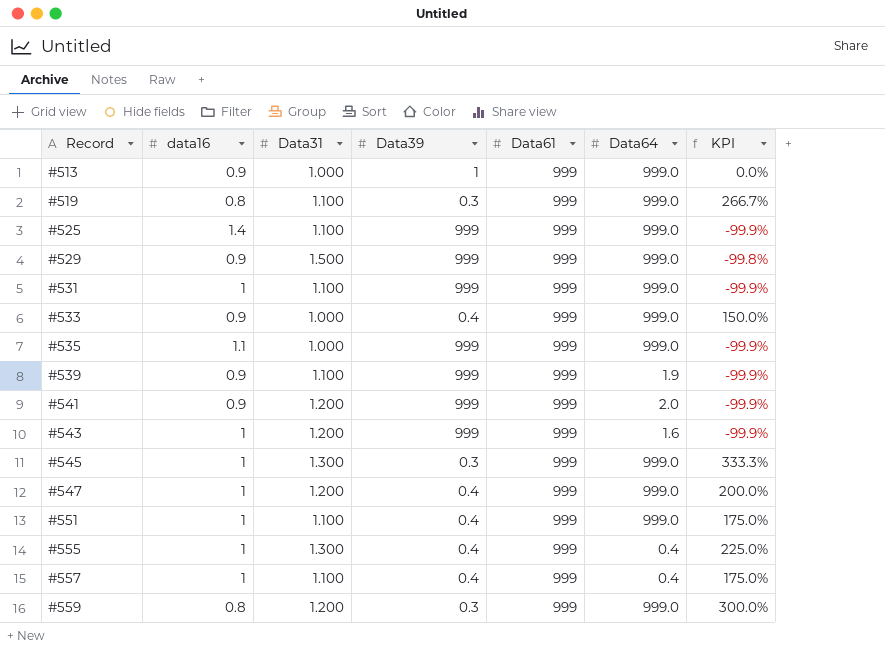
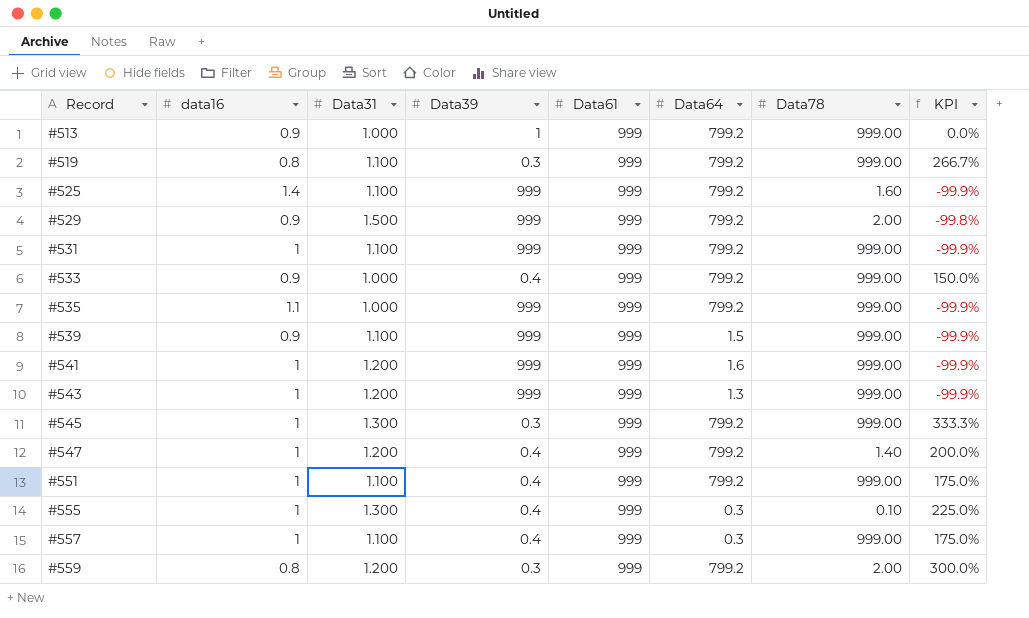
column Data78 | position: none -> 7
#513 | Data64: 999.0 -> 799.2
#519 | Data64: 999.0 -> 799.2
#525 | Data64: 999.0 -> 799.2
#529 | Data64: 999.0 -> 799.2
#531 | Data64: 999.0 -> 799.2
#533 | Data64: 999.0 -> 799.2
#535 | Data64: 999.0 -> 799.2
#539 | Data64: 1.9 -> 1.5
#541 | data16: 0.9 -> 1
#541 | Data64: 2.0 -> 1.6
#543 | Data64: 1.6 -> 1.3
#545 | Data64: 999.0 -> 799.2
#547 | Data64: 999.0 -> 799.2
#551 | Data64: 999.0 -> 799.2
#555 | Data64: 0.4 -> 0.3
#557 | Data64: 0.4 -> 0.3
#559 | Data64: 999.0 -> 799.2

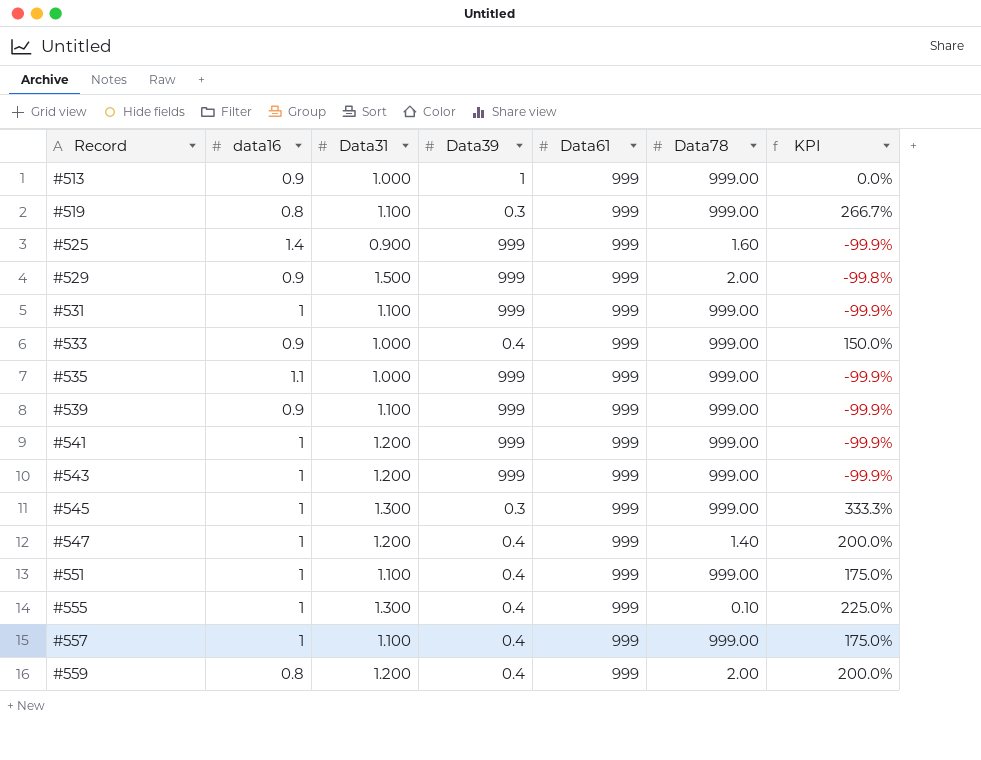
column Data64 | position: 6 -> none
#525 | Data31: 1.100 -> 0.900
#559 | Data39: 0.3 -> 0.4
#559 | KPI: 300.0% -> 200.0%

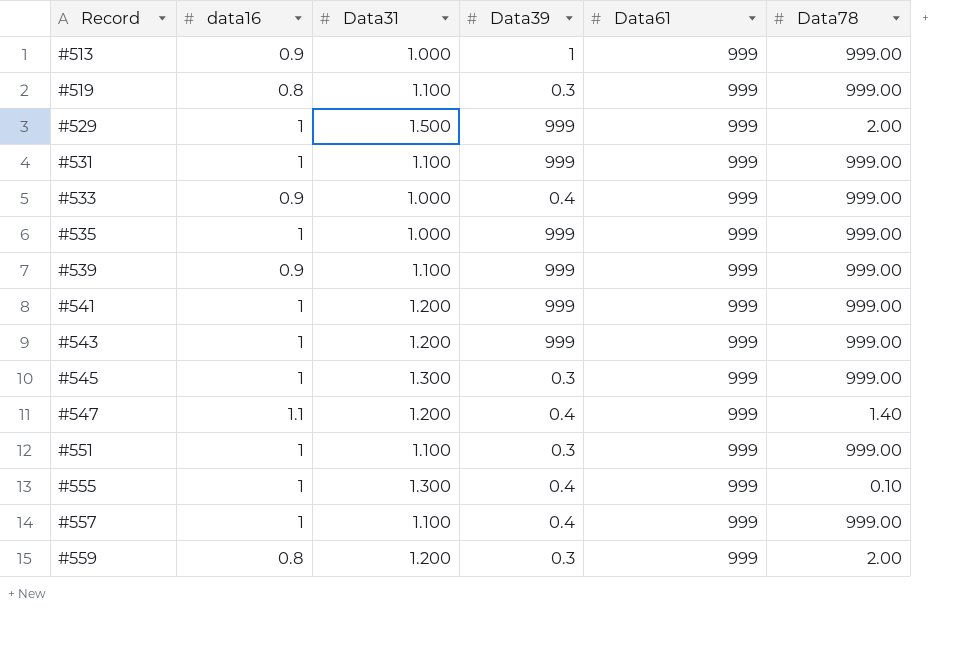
column KPI | formula: ([Data31] - [Data39]) / [Data39] -> none
row #525: 1.4 | 0.900 | 999 | 999 | 1.60 | -99.9% -> none
#529 | data16: 0.9 -> 1
#535 | data16: 1.1 -> 1
#547 | data16: 1 -> 1.1
#551 | Data39: 0.4 -> 0.3
#559 | Data39: 0.4 -> 0.3

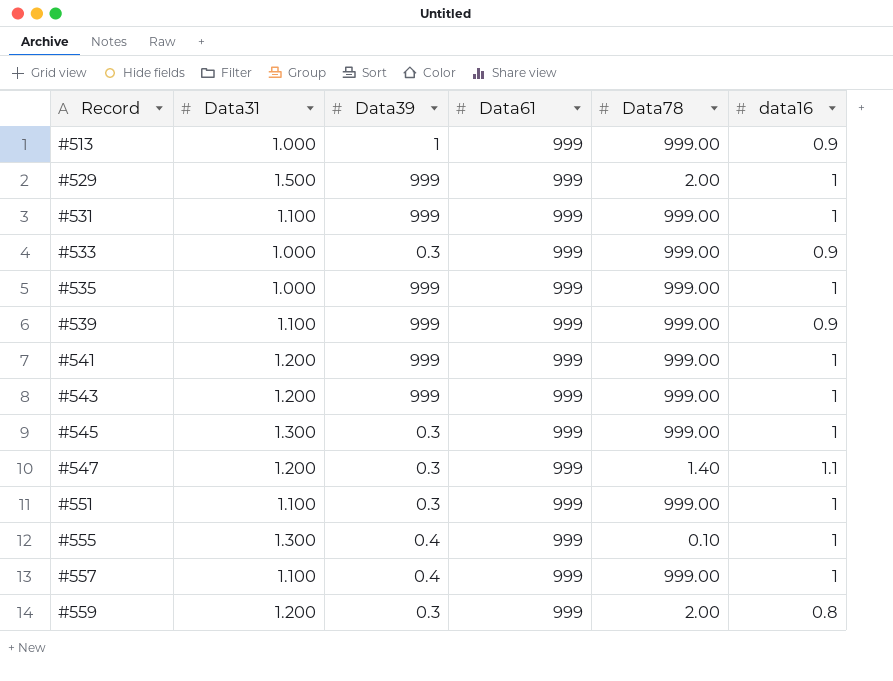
column data16 | position: 2 -> 6
row #519: 0.8 | 1.100 | 0.3 | 999 | 999.00 -> none
#533 | Data39: 0.4 -> 0.3
#547 | Data39: 0.4 -> 0.3

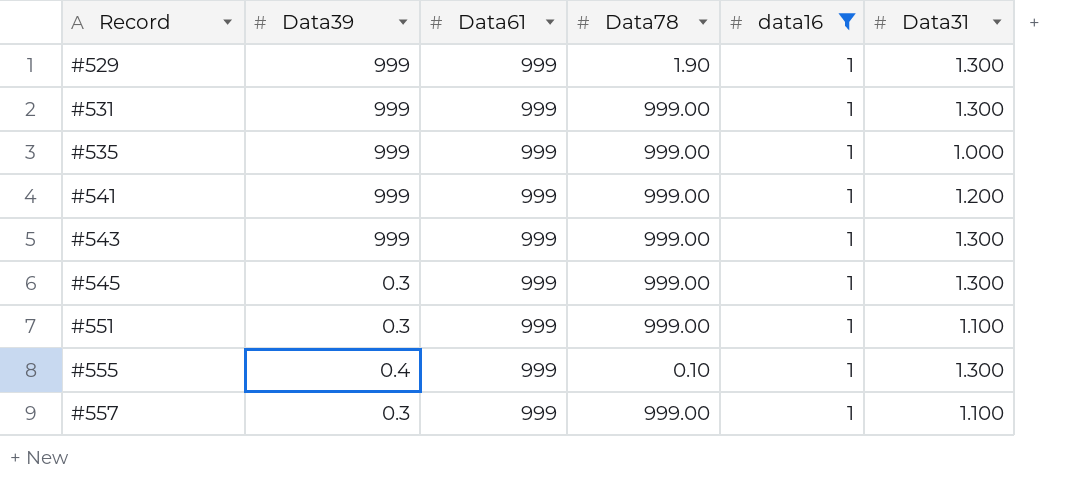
filter: none -> data16 = 1
column Data31 | position: 2 -> 6
#529 | Data78: 2.00 -> 1.90
#529 | Data31: 1.500 -> 1.300
#531 | Data31: 1.100 -> 1.300
#543 | Data31: 1.200 -> 1.300
#557 | Data39: 0.4 -> 0.3

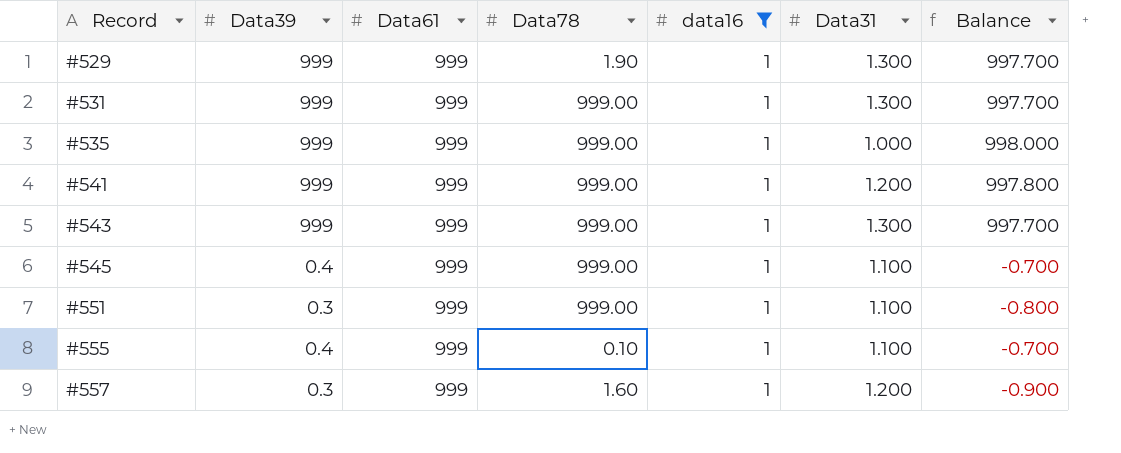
column Balance | formula: none -> [Data39] - [Data31]
#545 | Data39: 0.3 -> 0.4
#545 | Data31: 1.300 -> 1.100
#555 | Data31: 1.300 -> 1.100
#557 | Data78: 999.00 -> 1.60
#557 | Data31: 1.100 -> 1.200

